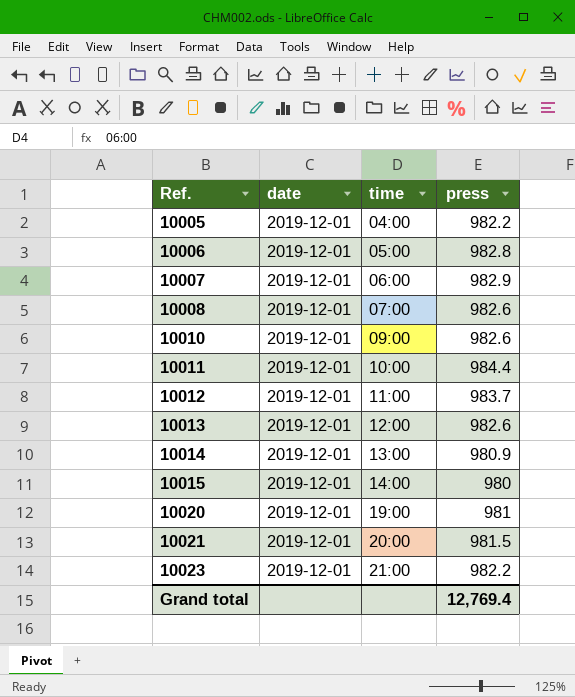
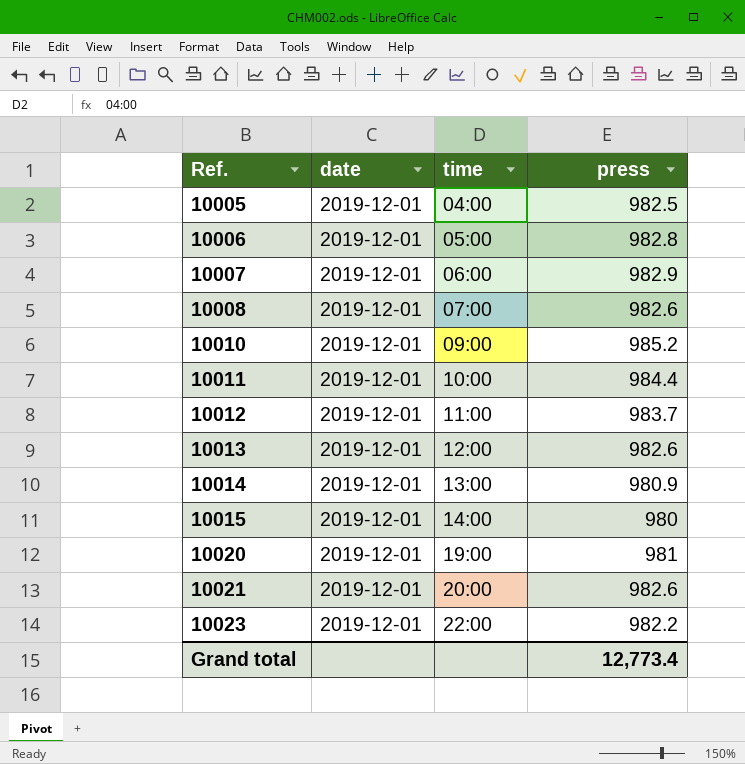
10005 | press: 982.2 -> 982.5
10010 | press: 982.6 -> 985.2
10021 | press: 981.5 -> 982.6
10023 | time: 21:00 -> 22:00
Grand total | press: 12,769.4 -> 12,773.4

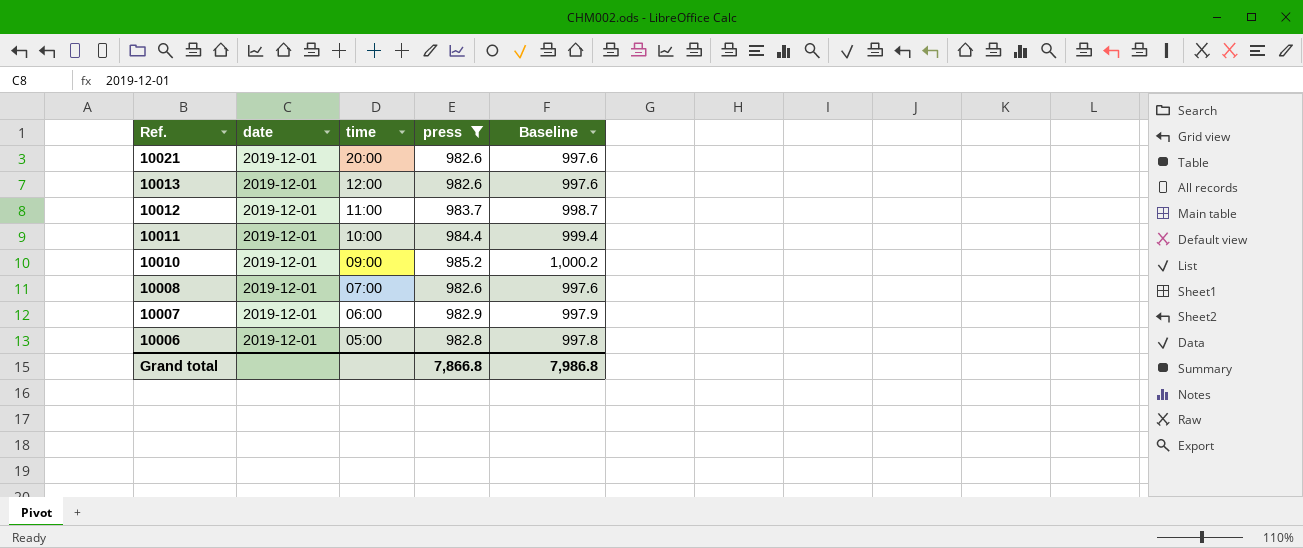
filter: none -> press >= 982.6
row order: Ref. ascending -> Ref. descending
column Baseline | formula: none -> [press] + 15
Grand total | press: 12,773.4 -> 7,866.8

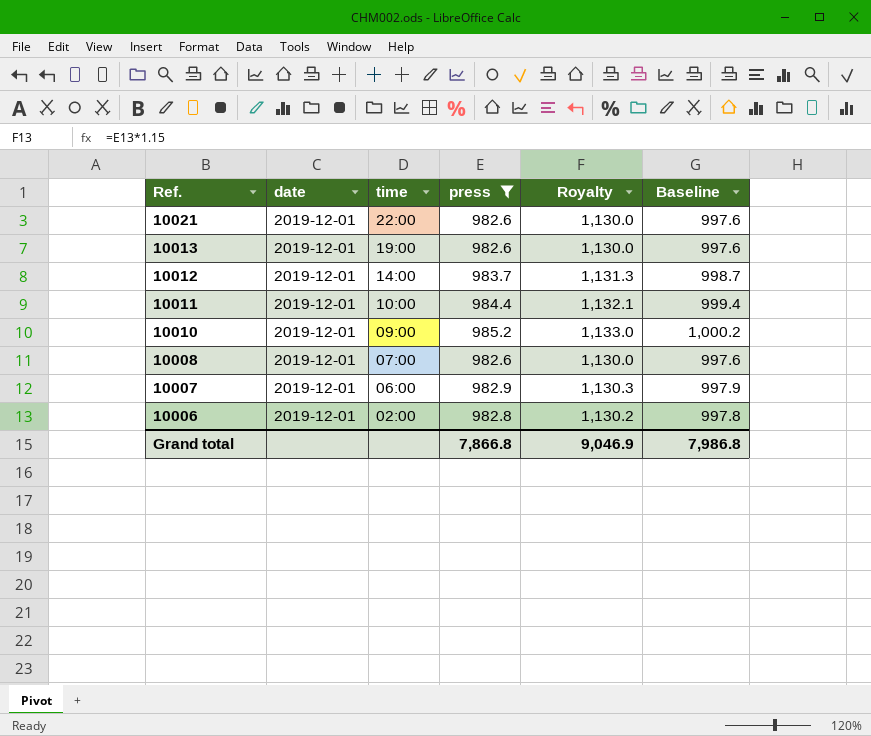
column Royalty | formula: none -> [press] * 1.15
10021 | time: 20:00 -> 22:00
10013 | time: 12:00 -> 19:00
10012 | time: 11:00 -> 14:00
10006 | time: 05:00 -> 02:00

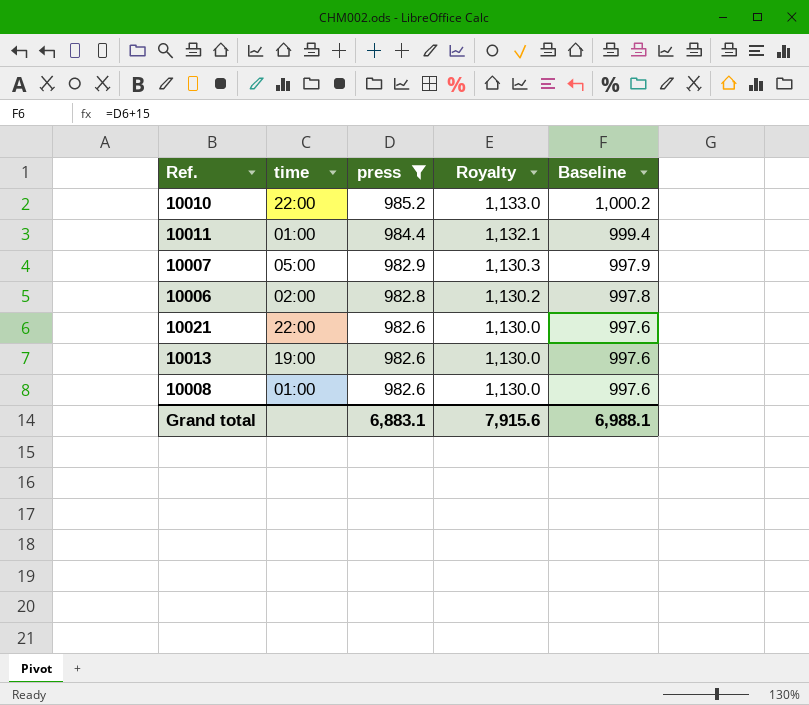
row order: Ref. descending -> press descending
column date | position: 2 -> none
row 10012: 2019-12-01 | 14:00 | 983.7 | 1,131.3 | 998.7 -> none
10010 | time: 09:00 -> 22:00
10011 | time: 10:00 -> 01:00
10007 | time: 06:00 -> 05:00
10008 | time: 07:00 -> 01:00
Grand total | press: 7,866.8 -> 6,883.1
Grand total | Royalty: 9,046.9 -> 7,915.6
Grand total | Baseline: 7,986.8 -> 6,988.1

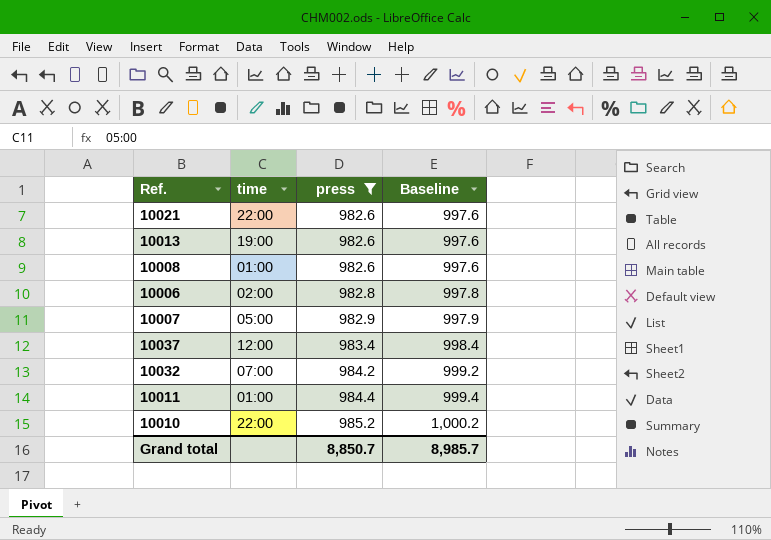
row order: press descending -> press ascending
column Royalty | formula: [press] * 1.15 -> none
row 10037: none -> 12:00 | 983.4 | 998.4
row 10032: none -> 07:00 | 984.2 | 999.2
Grand total | press: 6,883.1 -> 8,850.7
Grand total | Baseline: 6,988.1 -> 8,985.7

